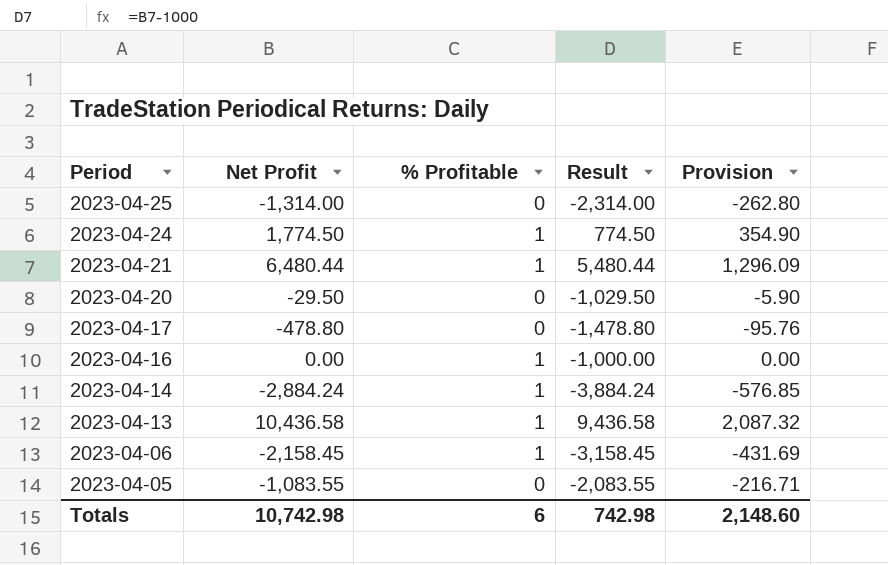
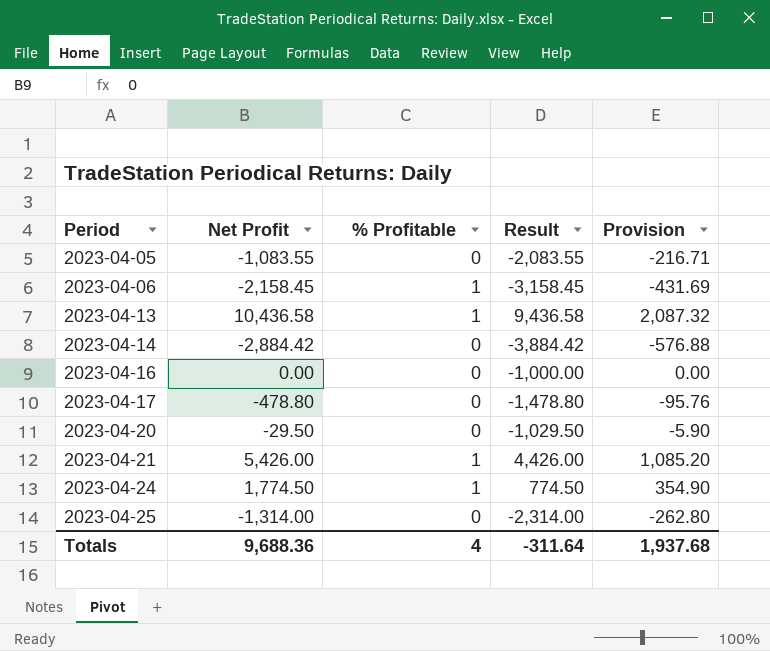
row order: Period descending -> Period ascending
2023-04-14 | Net Profit: -2,884.24 -> -2,884.42
2023-04-14 | % Profitable: 1 -> 0
2023-04-14 | Result: -3,884.24 -> -3,884.42
2023-04-14 | Provision: -576.85 -> -576.88
2023-04-16 | % Profitable: 1 -> 0
2023-04-21 | Net Profit: 6,480.44 -> 5,426.00
2023-04-21 | Result: 5,480.44 -> 4,426.00
2023-04-21 | Provision: 1,296.09 -> 1,085.20
Totals | Net Profit: 10,742.98 -> 9,688.36
Totals | % Profitable: 6 -> 4
Totals | Result: 742.98 -> -311.64
Totals | Provision: 2,148.60 -> 1,937.68

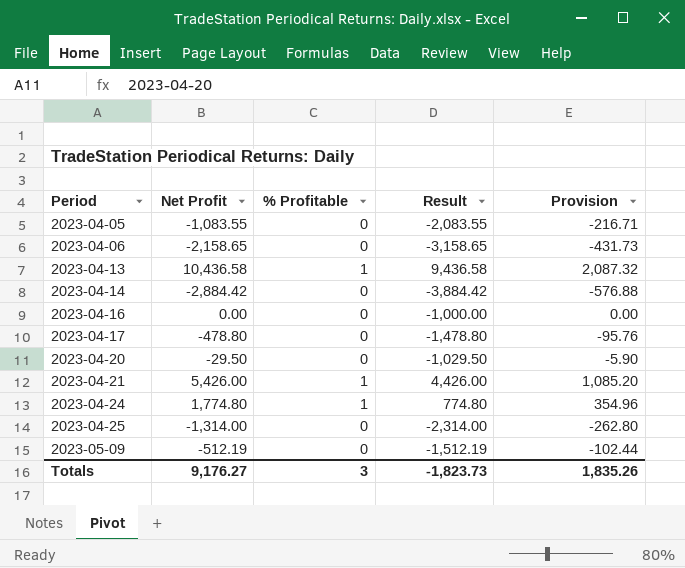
2023-04-06 | Net Profit: -2,158.45 -> -2,158.65
2023-04-06 | % Profitable: 1 -> 0
2023-04-06 | Result: -3,158.45 -> -3,158.65
2023-04-06 | Provision: -431.69 -> -431.73
2023-04-24 | Net Profit: 1,774.50 -> 1,774.80
2023-04-24 | Result: 774.50 -> 774.80
2023-04-24 | Provision: 354.90 -> 354.96
row 2023-05-09: none -> -512.19 | 0 | -1,512.19 | -102.44
Totals | Net Profit: 9,688.36 -> 9,176.27
Totals | % Profitable: 4 -> 3
Totals | Result: -311.64 -> -1,823.73
Totals | Provision: 1,937.68 -> 1,835.26

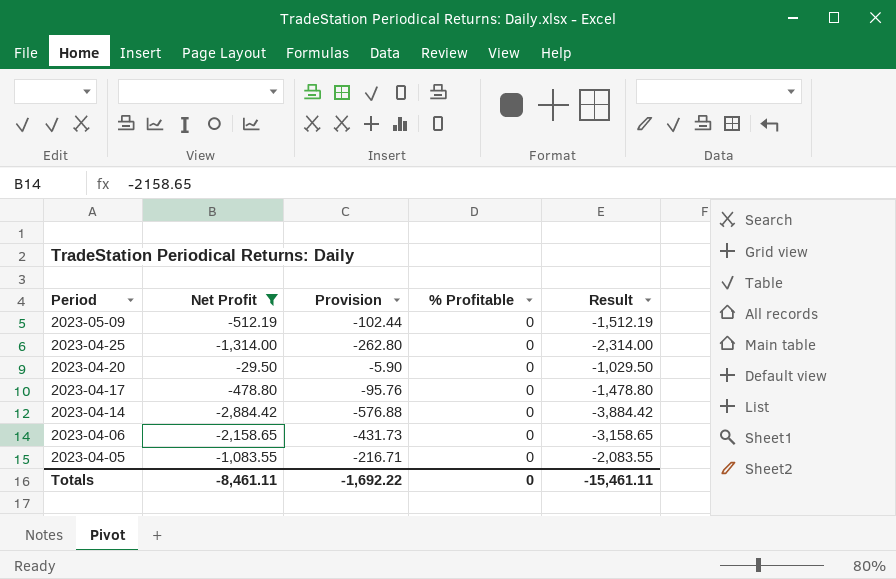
filter: none -> Net Profit <= -29.50
row order: Period ascending -> Period descending
column Provision | position: 5 -> 3
Totals | Net Profit: 9,176.27 -> -8,461.11
Totals | Provision: 1,835.26 -> -1,692.22
Totals | % Profitable: 3 -> 0
Totals | Result: -1,823.73 -> -15,461.11

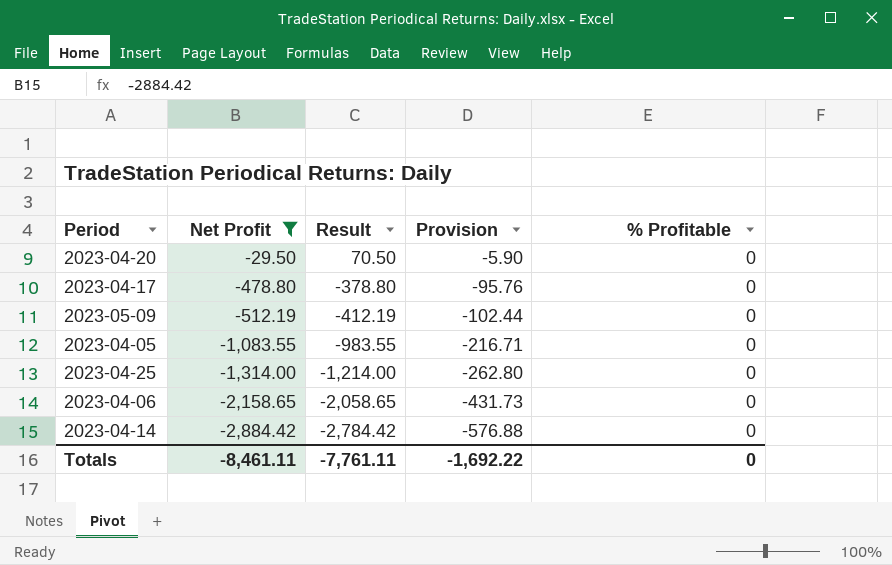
row order: Period descending -> Net Profit descending
column Result | formula: [Net Profit] - 1000 -> [Net Profit] + 100
column Result | position: 5 -> 3
Totals | Result: -15,461.11 -> -7,761.11

